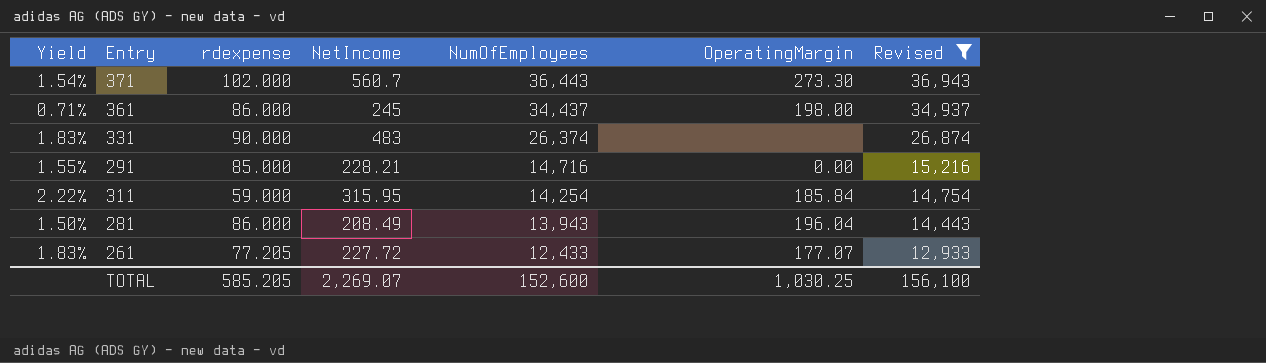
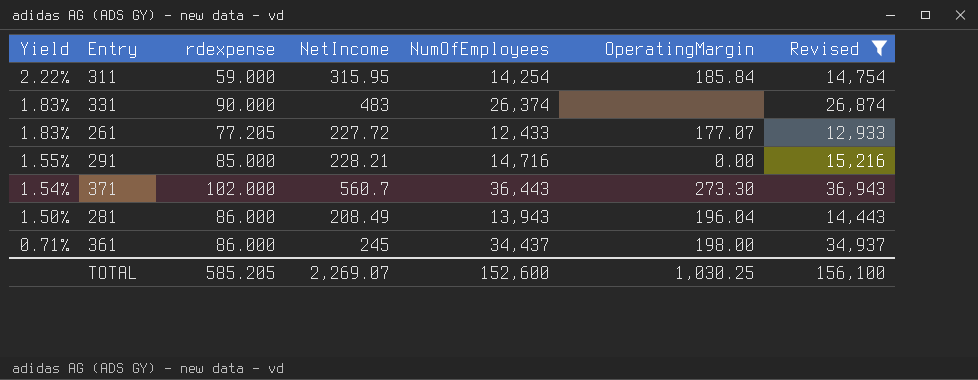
row order: NumOfEmployees descending -> Yield descending

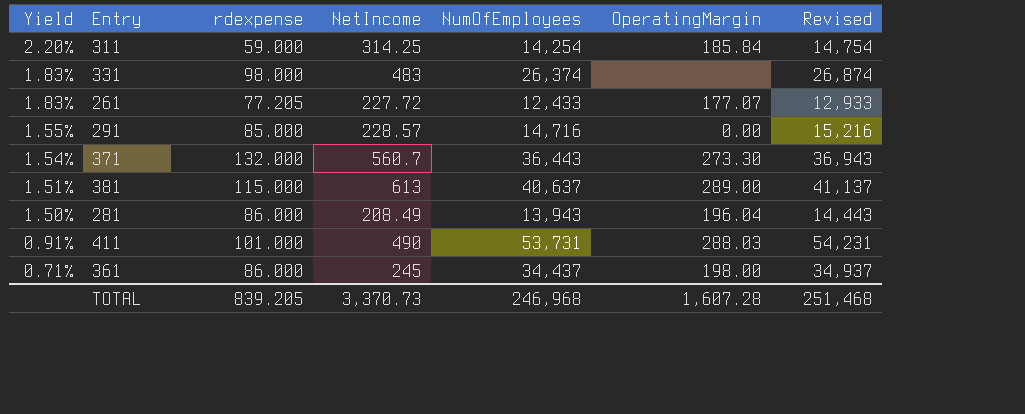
filter: Revised <= 36,943 -> none
311 | Yield: 2.22% -> 2.20%
311 | NetIncome: 315.95 -> 314.25
331 | rdexpense: 90.000 -> 98.000
291 | NetIncome: 228.21 -> 228.57
371 | rdexpense: 102.000 -> 132.000
TOTAL | rdexpense: 585.205 -> 839.205
TOTAL | NetIncome: 2,269.07 -> 3,370.73
TOTAL | NumOfEmployees: 152,600 -> 246,968
TOTAL | OperatingMargin: 1,030.25 -> 1,607.28
TOTAL | Revised: 156,100 -> 251,468

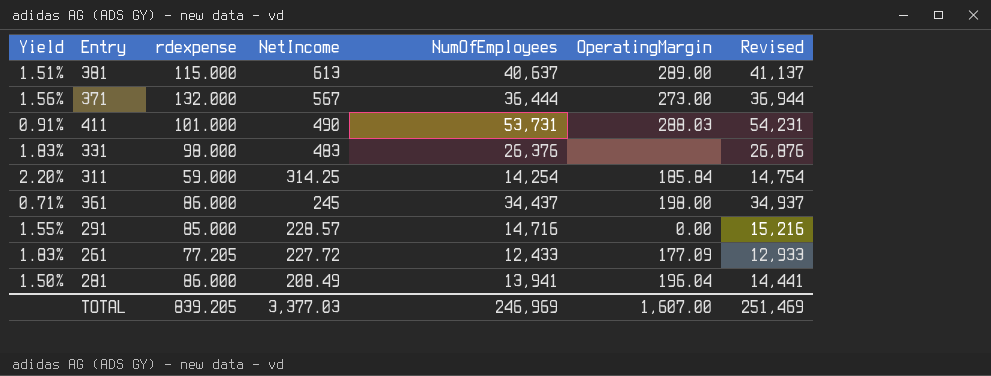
row order: Yield descending -> NetIncome descending
371 | Yield: 1.54% -> 1.56%
371 | NetIncome: 560.7 -> 567
371 | NumOfEmployees: 36,443 -> 36,444
371 | OperatingMargin: 273.30 -> 273.00
371 | Revised: 36,943 -> 36,944
331 | NumOfEmployees: 26,374 -> 26,376
331 | Revised: 26,874 -> 26,876
261 | OperatingMargin: 177.07 -> 177.09
281 | NumOfEmployees: 13,943 -> 13,941
281 | Revised: 14,443 -> 14,441
TOTAL | NetIncome: 3,370.73 -> 3,377.03
TOTAL | NumOfEmployees: 246,968 -> 246,969
TOTAL | OperatingMargin: 1,607.28 -> 1,607.00
TOTAL | Revised: 251,468 -> 251,469

